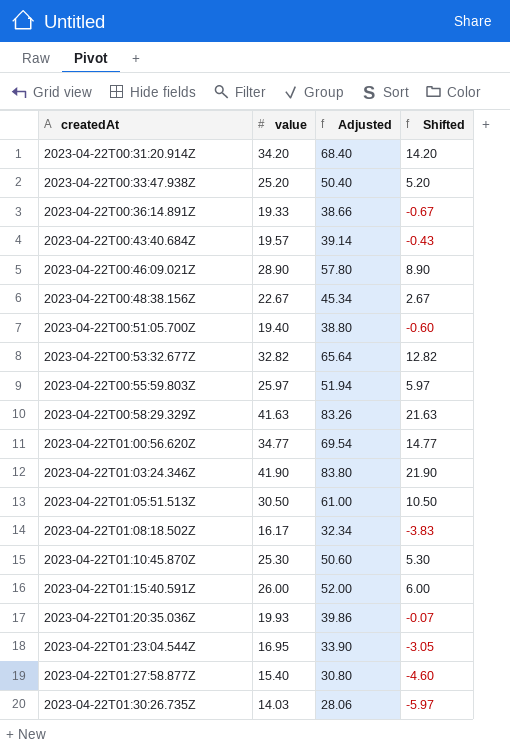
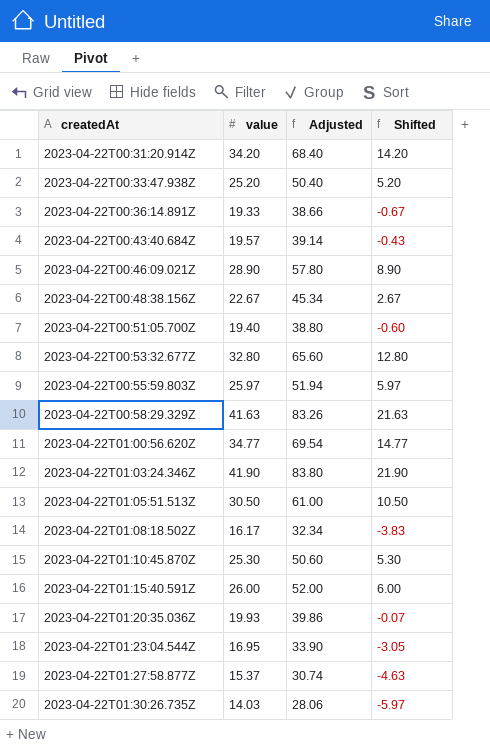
2023-04-22T00:53:32.677Z | value: 32.82 -> 32.80
2023-04-22T00:53:32.677Z | Adjusted: 65.64 -> 65.60
2023-04-22T00:53:32.677Z | Shifted: 12.82 -> 12.80
2023-04-22T01:27:58.877Z | value: 15.40 -> 15.37
2023-04-22T01:27:58.877Z | Adjusted: 30.80 -> 30.74
2023-04-22T01:27:58.877Z | Shifted: -4.60 -> -4.63

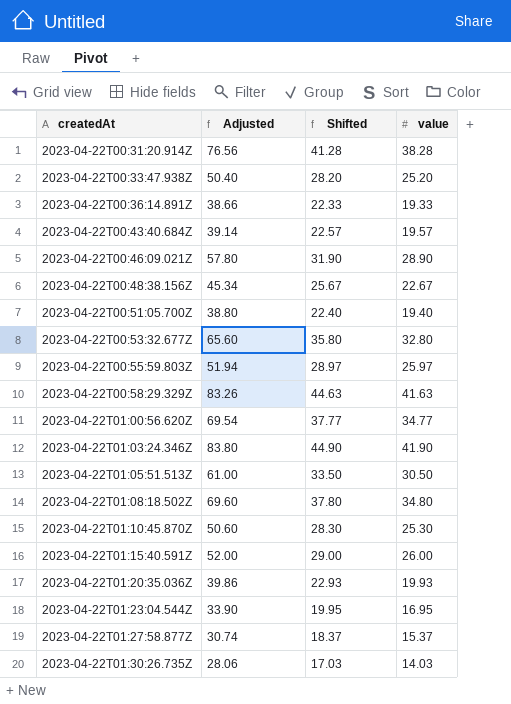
column Shifted | formula: [value] - 20 -> [value] + 3
column value | position: 2 -> 4
2023-04-22T00:31:20.914Z | Adjusted: 68.40 -> 76.56
2023-04-22T00:31:20.914Z | value: 34.20 -> 38.28
2023-04-22T01:08:18.502Z | Adjusted: 32.34 -> 69.60
2023-04-22T01:08:18.502Z | value: 16.17 -> 34.80

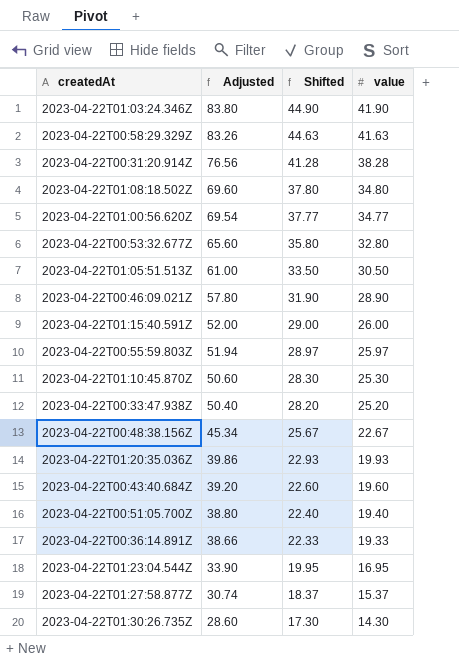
row order: createdAt ascending -> Adjusted descending
2023-04-22T00:43:40.684Z | Adjusted: 39.14 -> 39.20
2023-04-22T00:43:40.684Z | Shifted: 22.57 -> 22.60
2023-04-22T00:43:40.684Z | value: 19.57 -> 19.60
2023-04-22T01:30:26.735Z | Adjusted: 28.06 -> 28.60
2023-04-22T01:30:26.735Z | Shifted: 17.03 -> 17.30
2023-04-22T01:30:26.735Z | value: 14.03 -> 14.30

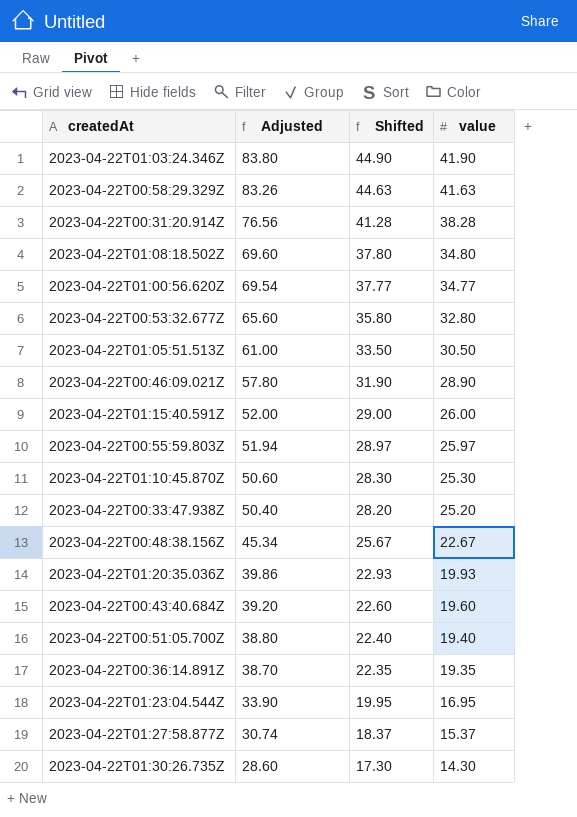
2023-04-22T00:36:14.891Z | Adjusted: 38.66 -> 38.70
2023-04-22T00:36:14.891Z | Shifted: 22.33 -> 22.35
2023-04-22T00:36:14.891Z | value: 19.33 -> 19.35

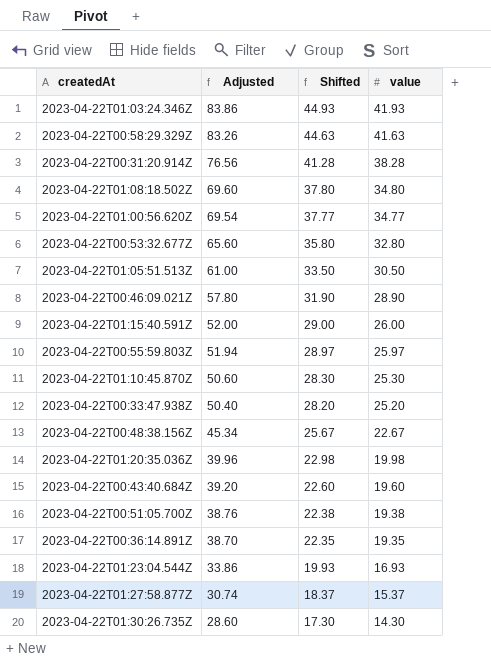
2023-04-22T01:03:24.346Z | Adjusted: 83.80 -> 83.86
2023-04-22T01:03:24.346Z | Shifted: 44.90 -> 44.93
2023-04-22T01:03:24.346Z | value: 41.90 -> 41.93
2023-04-22T01:20:35.036Z | Adjusted: 39.86 -> 39.96
2023-04-22T01:20:35.036Z | Shifted: 22.93 -> 22.98
2023-04-22T01:20:35.036Z | value: 19.93 -> 19.98
2023-04-22T00:51:05.700Z | Adjusted: 38.80 -> 38.76
2023-04-22T00:51:05.700Z | Shifted: 22.40 -> 22.38
2023-04-22T00:51:05.700Z | value: 19.40 -> 19.38
2023-04-22T01:23:04.544Z | Adjusted: 33.90 -> 33.86
2023-04-22T01:23:04.544Z | Shifted: 19.95 -> 19.93
2023-04-22T01:23:04.544Z | value: 16.95 -> 16.93

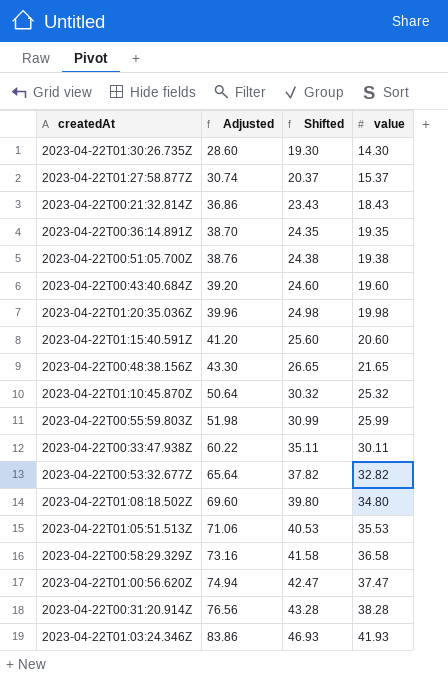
row order: Adjusted descending -> Adjusted ascending
column Shifted | formula: [value] + 3 -> [value] + 5
row 2023-04-22T00:46:09.021Z: 57.80 | 31.90 | 28.90 -> none
row 2023-04-22T01:23:04.544Z: 33.86 | 19.93 | 16.93 -> none
row 2023-04-22T00:21:32.814Z: none -> 36.86 | 23.43 | 18.43
2023-04-22T01:15:40.591Z | Adjusted: 52.00 -> 41.20
2023-04-22T01:15:40.591Z | value: 26.00 -> 20.60
2023-04-22T00:48:38.156Z | Adjusted: 45.34 -> 43.30
2023-04-22T00:48:38.156Z | value: 22.67 -> 21.65
2023-04-22T01:10:45.870Z | Adjusted: 50.60 -> 50.64
2023-04-22T01:10:45.870Z | value: 25.30 -> 25.32
2023-04-22T00:55:59.803Z | Adjusted: 51.94 -> 51.98
2023-04-22T00:55:59.803Z | value: 25.97 -> 25.99
2023-04-22T00:33:47.938Z | Adjusted: 50.40 -> 60.22
2023-04-22T00:33:47.938Z | value: 25.20 -> 30.11
2023-04-22T00:53:32.677Z | Adjusted: 65.60 -> 65.64
2023-04-22T00:53:32.677Z | value: 32.80 -> 32.82
2023-04-22T01:05:51.513Z | Adjusted: 61.00 -> 71.06
2023-04-22T01:05:51.513Z | value: 30.50 -> 35.53
2023-04-22T00:58:29.329Z | Adjusted: 83.26 -> 73.16
2023-04-22T00:58:29.329Z | value: 41.63 -> 36.58
2023-04-22T01:00:56.620Z | Adjusted: 69.54 -> 74.94
2023-04-22T01:00:56.620Z | value: 34.77 -> 37.47

